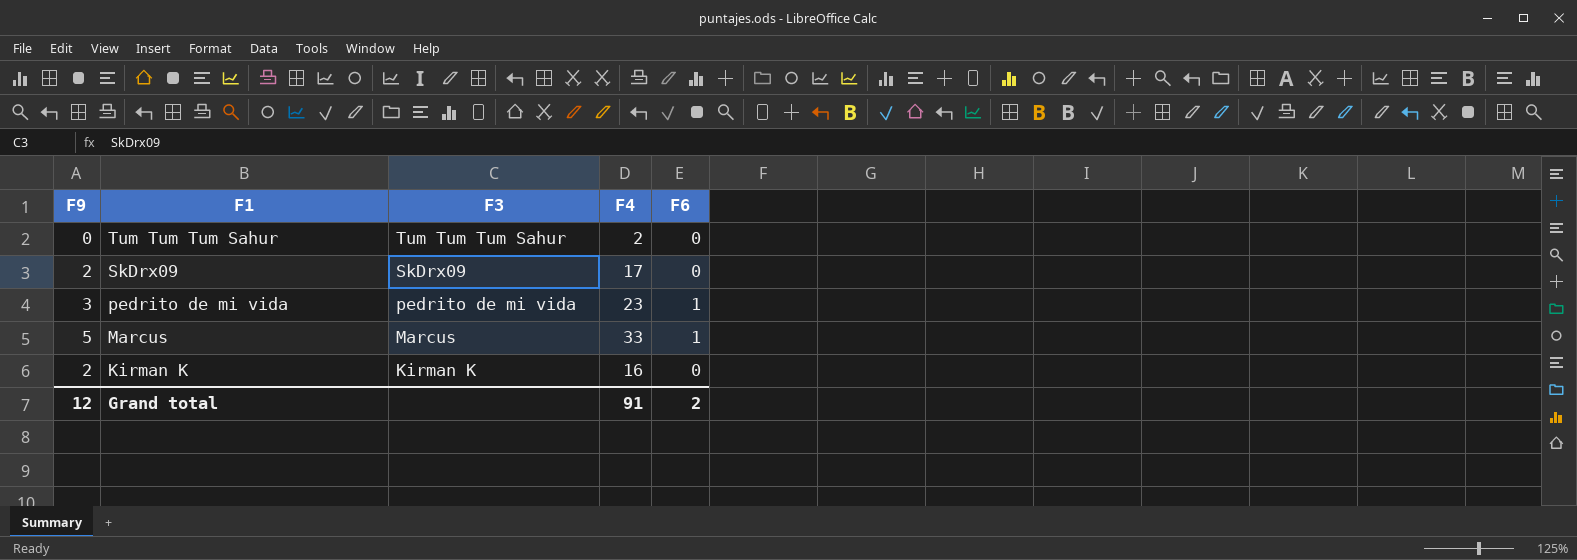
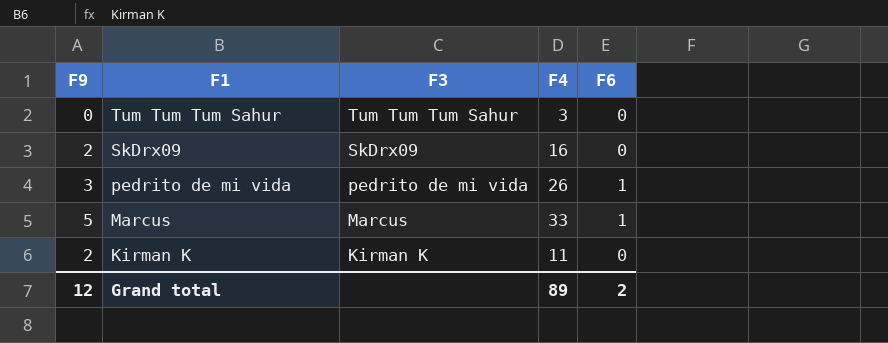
Tum Tum Tum Sahur | F4: 2 -> 3
SkDrx09 | F4: 17 -> 16
pedrito de mi vida | F4: 23 -> 26
Kirman K | F4: 16 -> 11
Grand total | F4: 91 -> 89

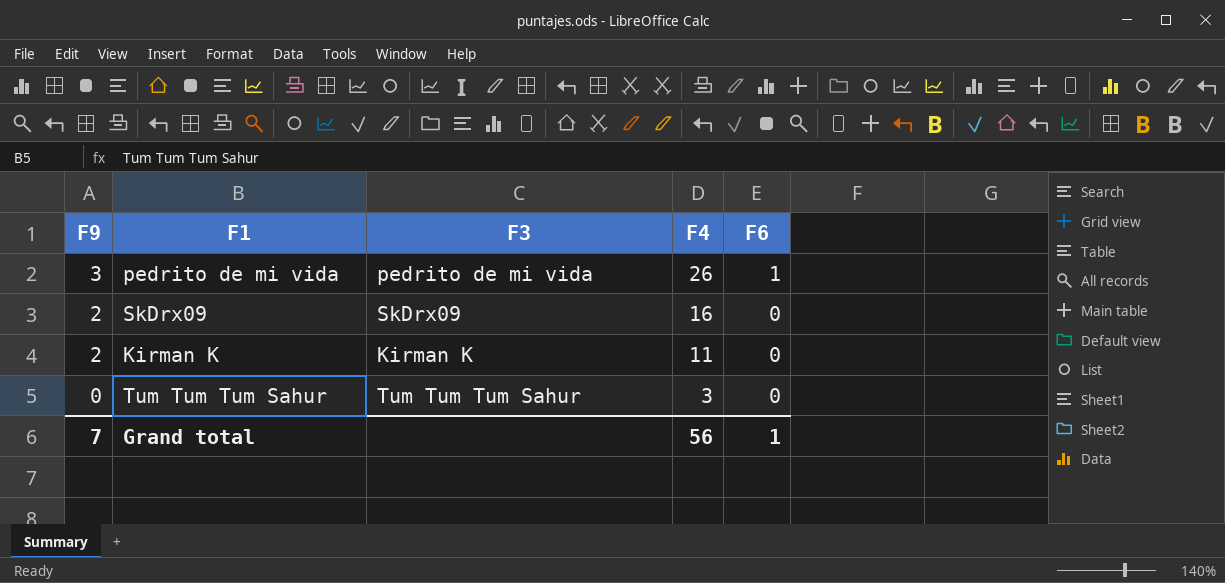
row order: F1 descending -> F9 descending
row Marcus: 5 | Marcus | 33 | 1 -> none
Grand total | F9: 12 -> 7
Grand total | F4: 89 -> 56
Grand total | F6: 2 -> 1

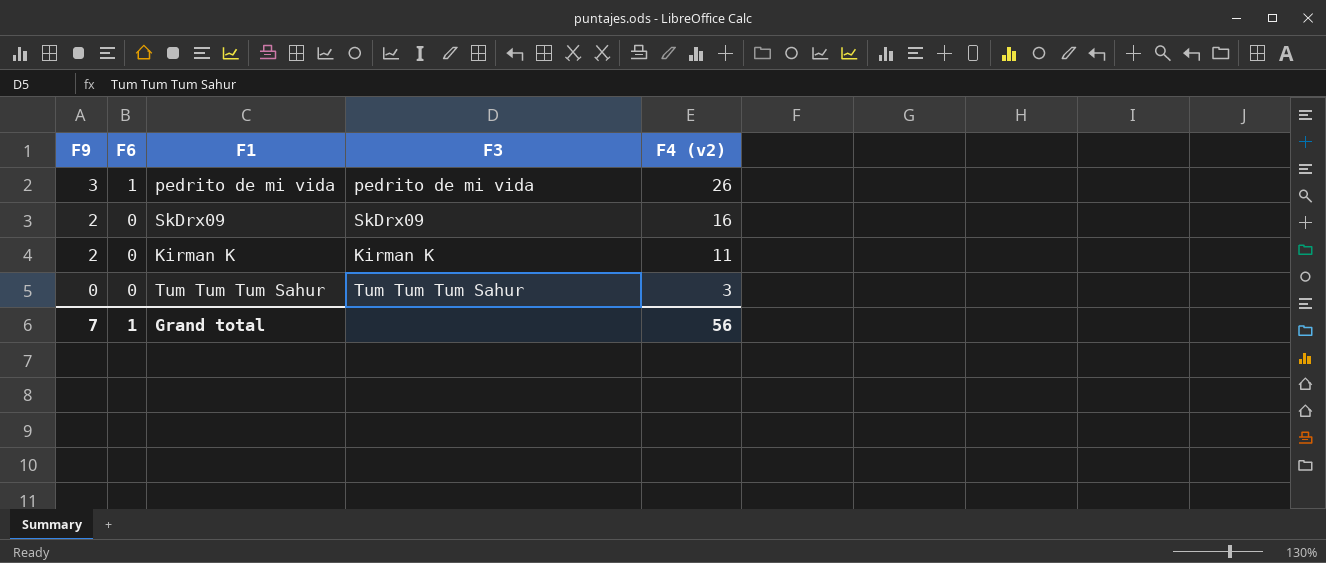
column F6 | position: 5 -> 2
column name: F4 -> F4 (v2)

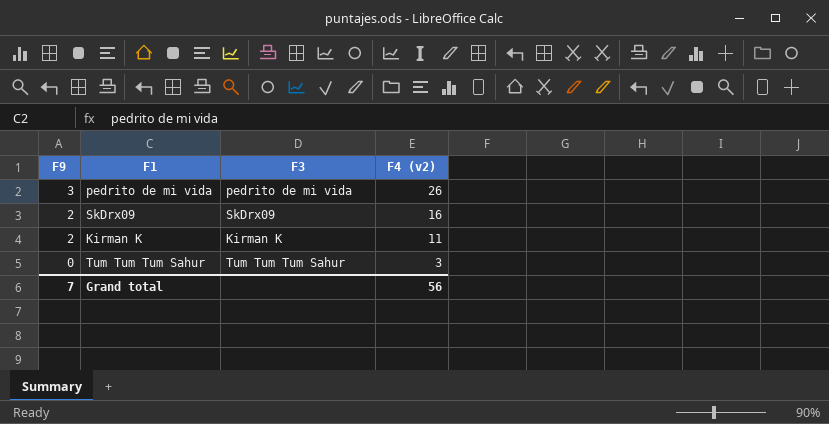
column F6 | position: 2 -> none

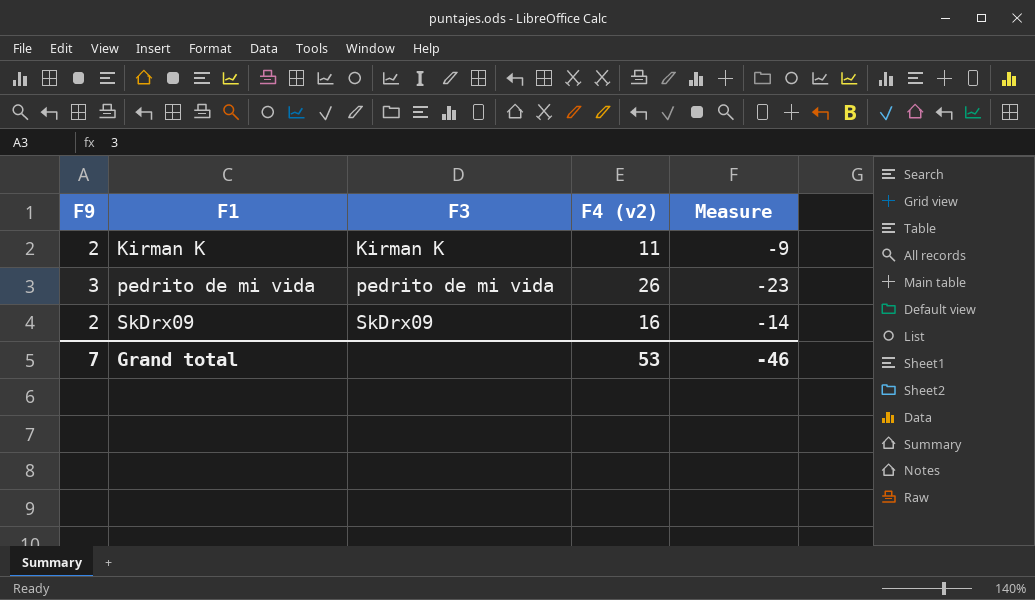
row order: F9 descending -> F1 ascending
column Measure | formula: none -> [F9] - [F4 (v2)]
row Tum Tum Tum Sahur: 0 | Tum Tum Tum Sahur | 3 -> none
Grand total | F4 (v2): 56 -> 53

